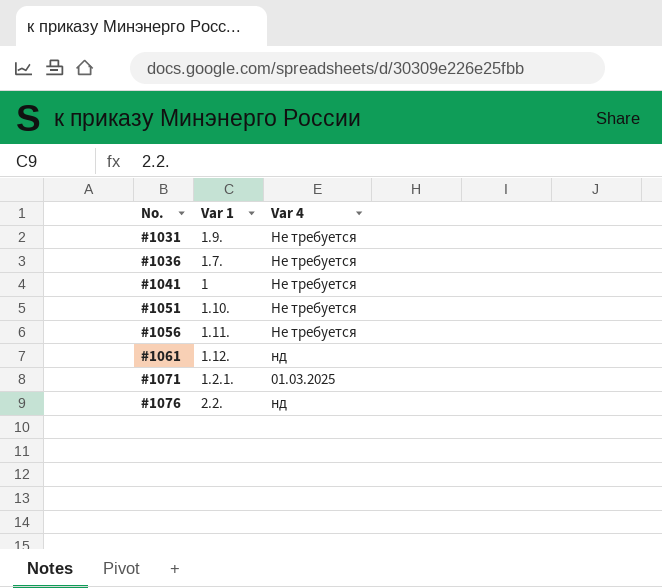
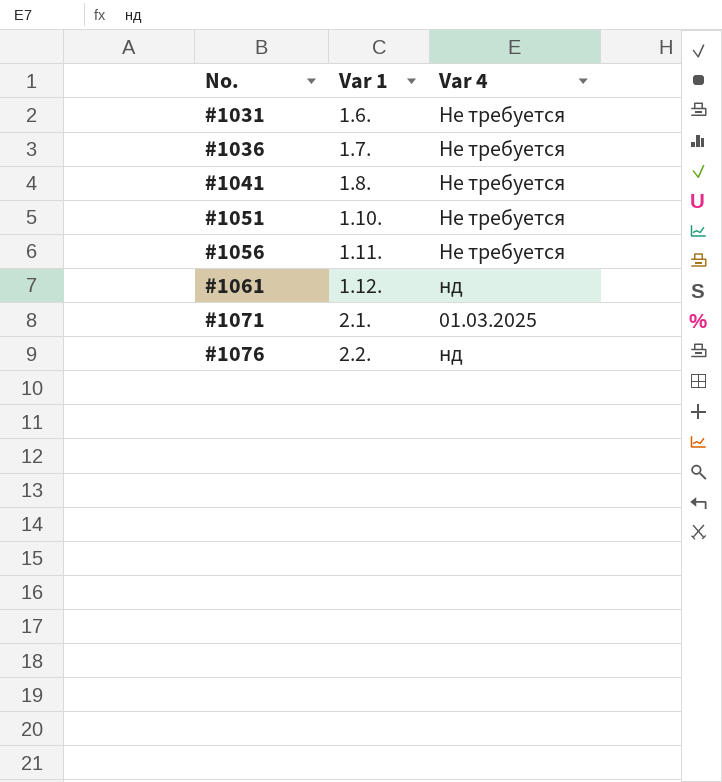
#1031 | Var 1: 1.9. -> 1.6.
#1041 | Var 1: 1 -> 1.8.
#1071 | Var 1: 1.2.1. -> 2.1.

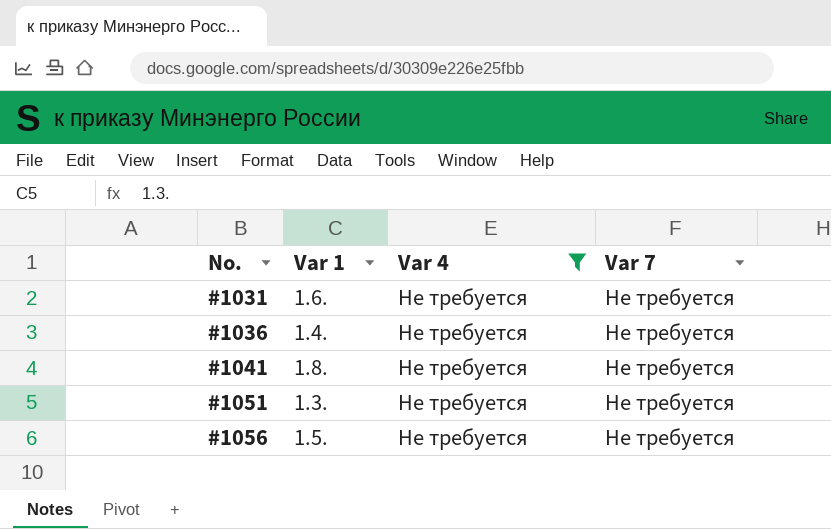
filter: none -> Var 4 = Не требуется
column Var 7 | position: none -> 4
#1036 | Var 1: 1.7. -> 1.4.
#1051 | Var 1: 1.10. -> 1.3.
#1056 | Var 1: 1.11. -> 1.5.

